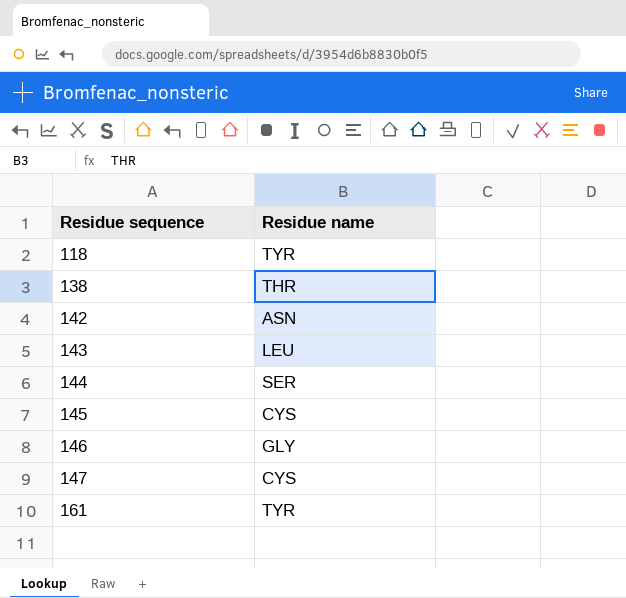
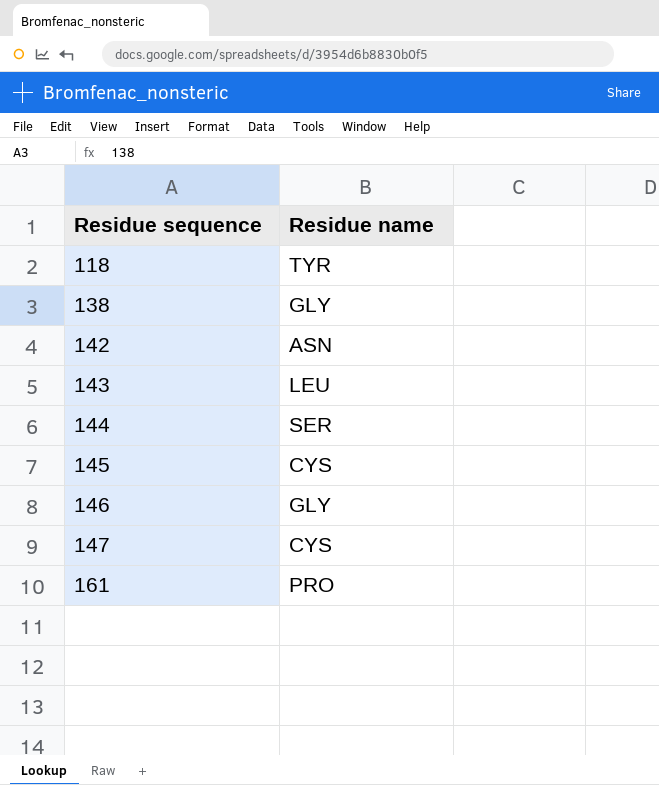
138 | Residue name: THR -> GLY
161 | Residue name: TYR -> PRO

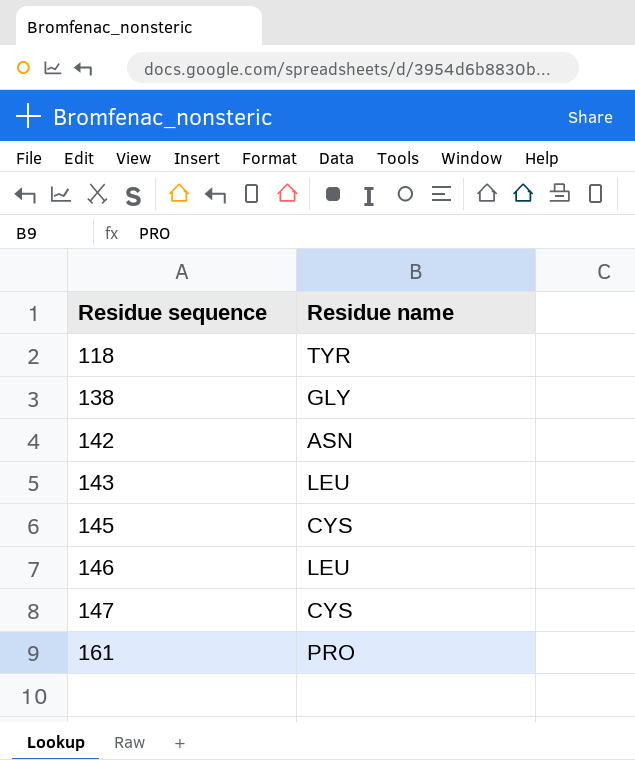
row 144: SER -> none
146 | Residue name: GLY -> LEU

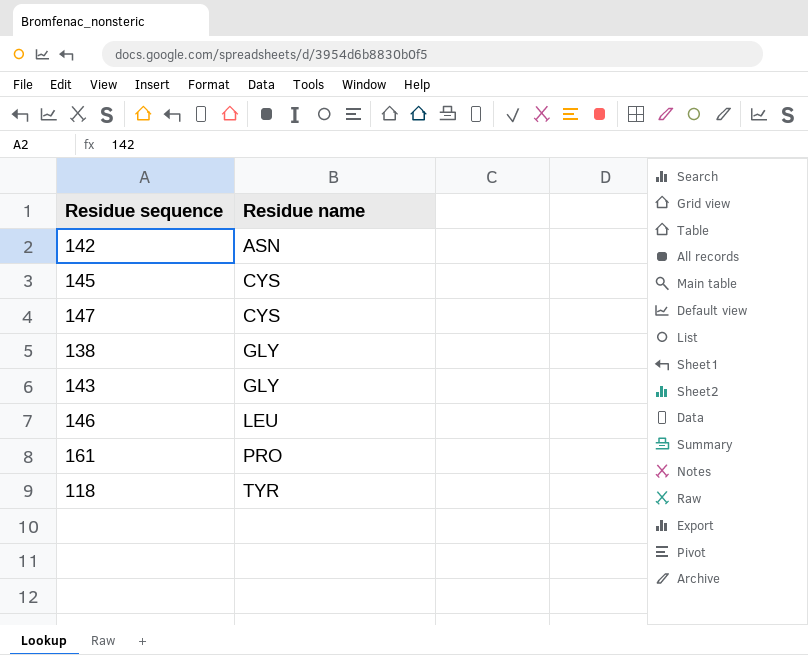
row order: Residue sequence ascending -> Residue name ascending
143 | Residue name: LEU -> GLY

